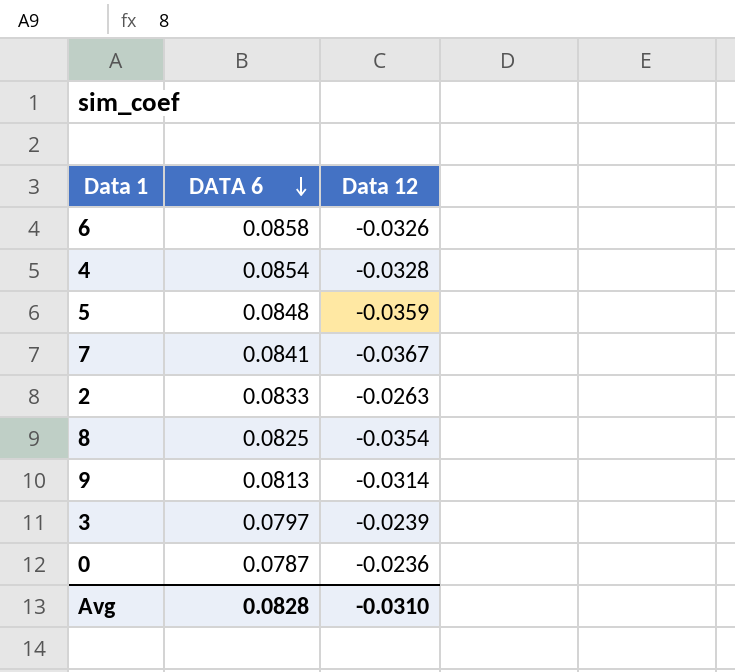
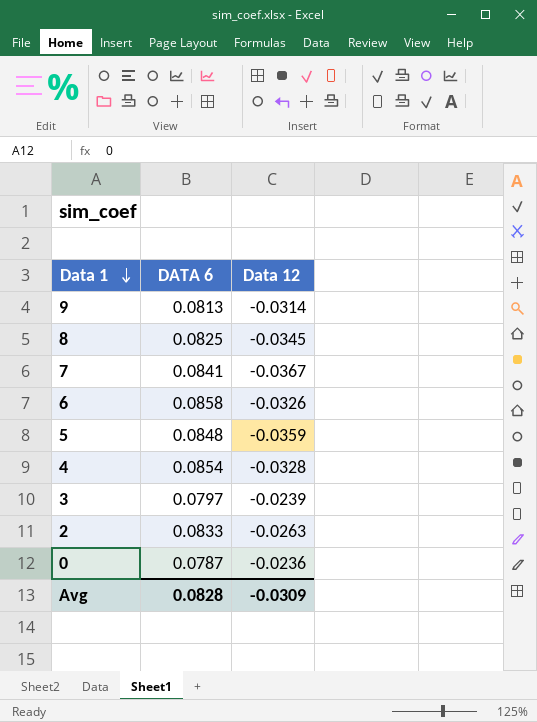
row order: DATA 6 descending -> Data 1 descending
8 | Data 12: -0.0354 -> -0.0345
Avg | Data 12: -0.0310 -> -0.0309

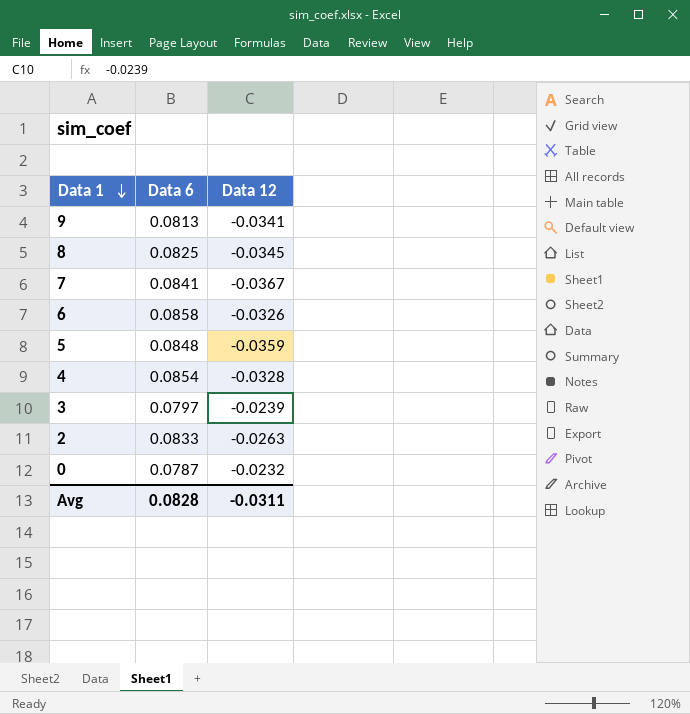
column name: DATA 6 -> Data 6
9 | Data 12: -0.0314 -> -0.0341
0 | Data 12: -0.0236 -> -0.0232
Avg | Data 12: -0.0309 -> -0.0311

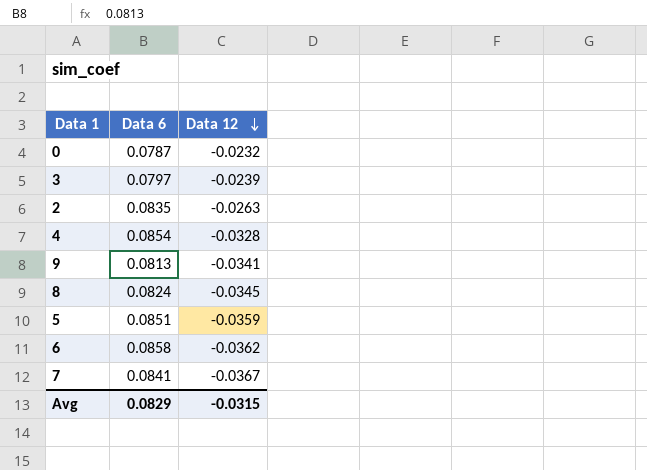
row order: Data 1 descending -> Data 12 descending
2 | Data 6: 0.0833 -> 0.0835
8 | Data 6: 0.0825 -> 0.0824
5 | Data 6: 0.0848 -> 0.0851
6 | Data 12: -0.0326 -> -0.0362
Avg | Data 6: 0.0828 -> 0.0829
Avg | Data 12: -0.0311 -> -0.0315

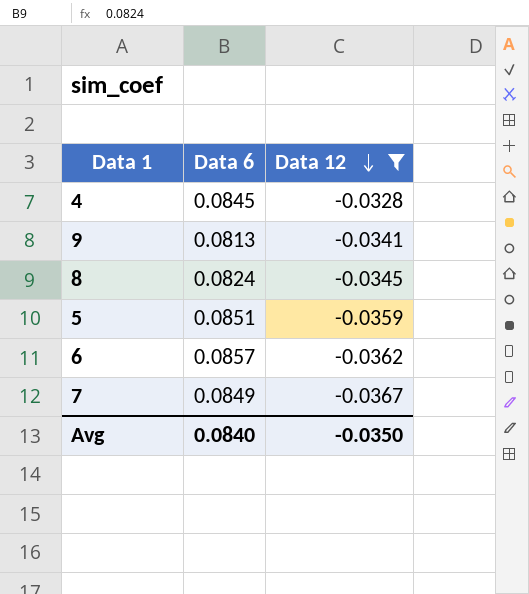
filter: none -> Data 12 <= -0.0328
4 | Data 6: 0.0854 -> 0.0845
6 | Data 6: 0.0858 -> 0.0857
7 | Data 6: 0.0841 -> 0.0849
Avg | Data 6: 0.0829 -> 0.0840
Avg | Data 12: -0.0315 -> -0.0350

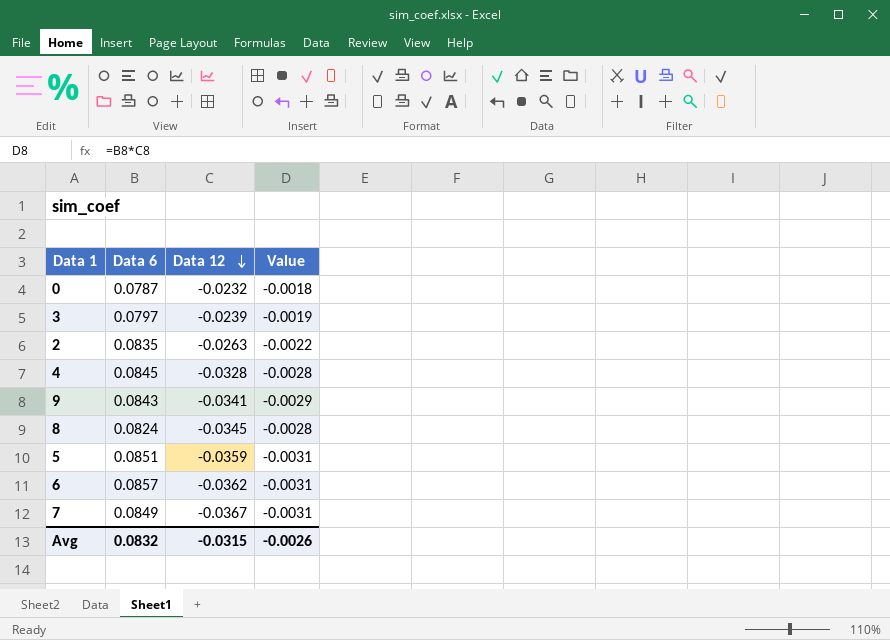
filter: Data 12 <= -0.0328 -> none
column Value | formula: none -> [Data 6] * [Data 12]
9 | Data 6: 0.0813 -> 0.0843
Avg | Data 6: 0.0840 -> 0.0832
Avg | Data 12: -0.0350 -> -0.0315

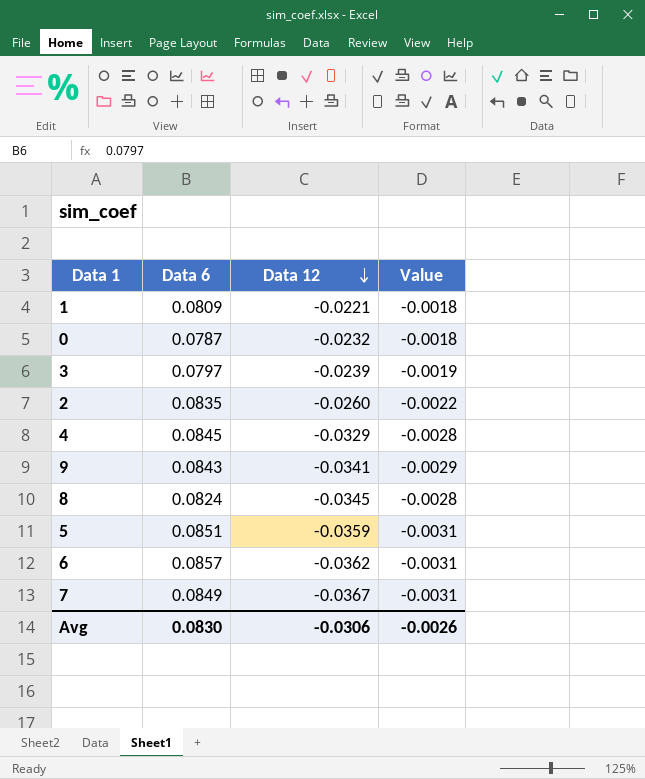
row 1: none -> 0.0809 | -0.0221 | -0.0018
2 | Data 12: -0.0263 -> -0.0260
4 | Data 12: -0.0328 -> -0.0329
Avg | Data 6: 0.0832 -> 0.0830
Avg | Data 12: -0.0315 -> -0.0306

